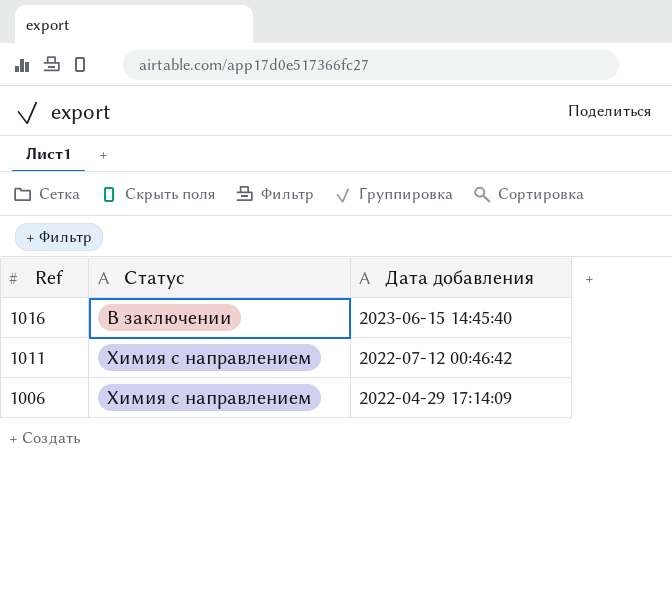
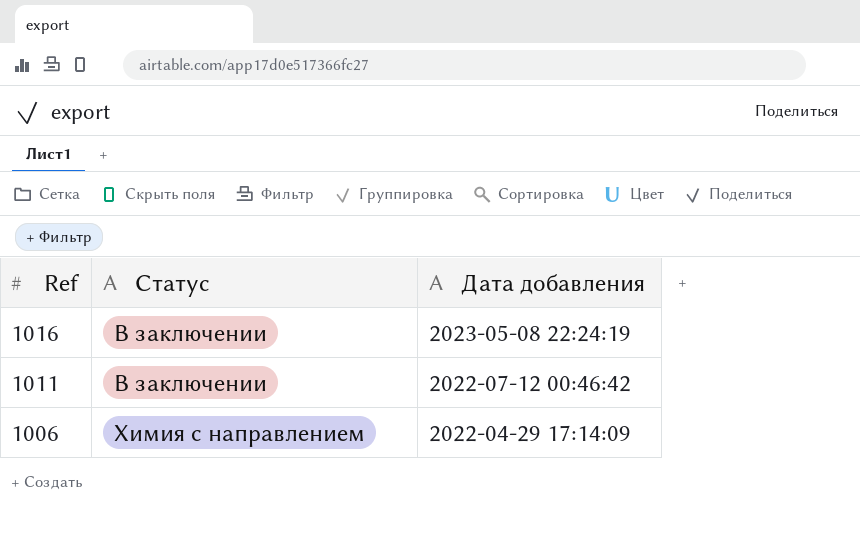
1016 | Дата добавления: 2023-06-15 14:45:40 -> 2023-05-08 22:24:19
1011 | Статус: Химия с направлением -> В заключении

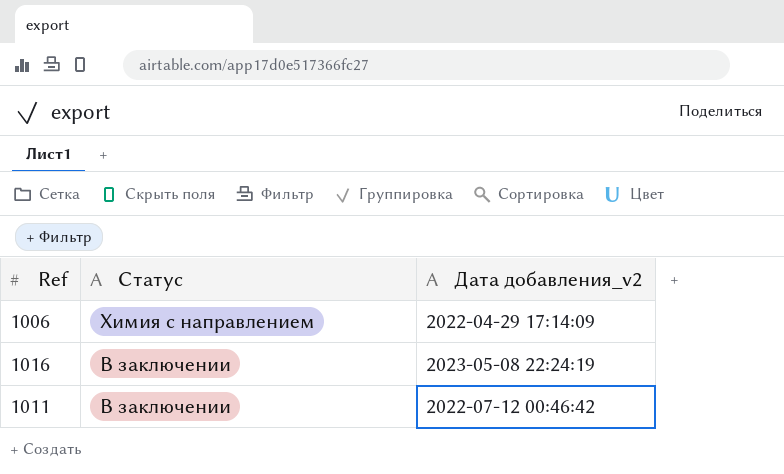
row order: Ref descending -> Статус descending
column name: Дата добавления -> Дата добавления_v2

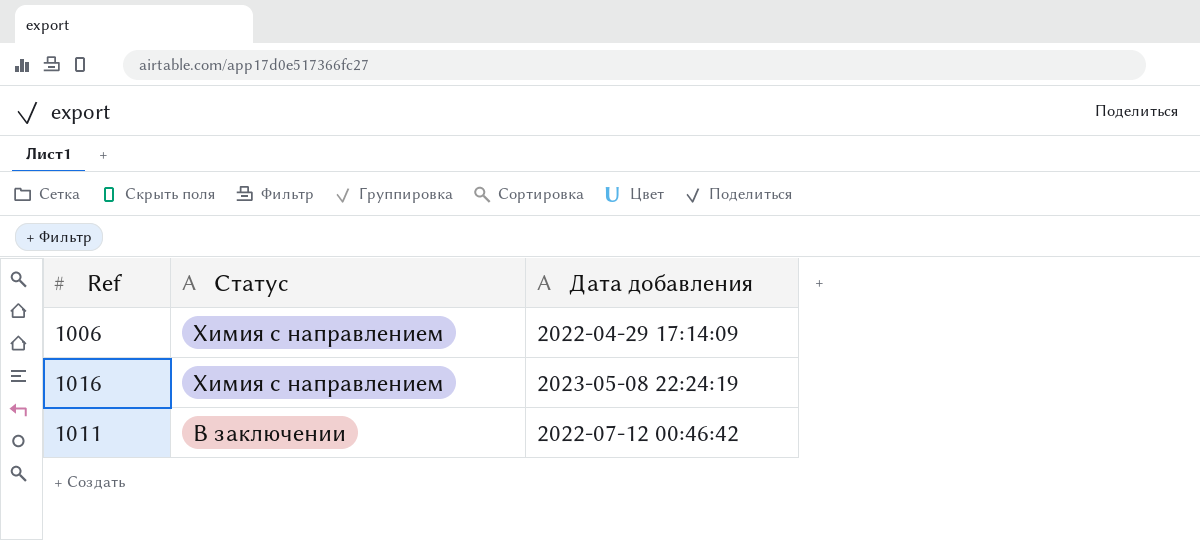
column name: Дата добавления_v2 -> Дата добавления
1016 | Статус: В заключении -> Химия с направлением

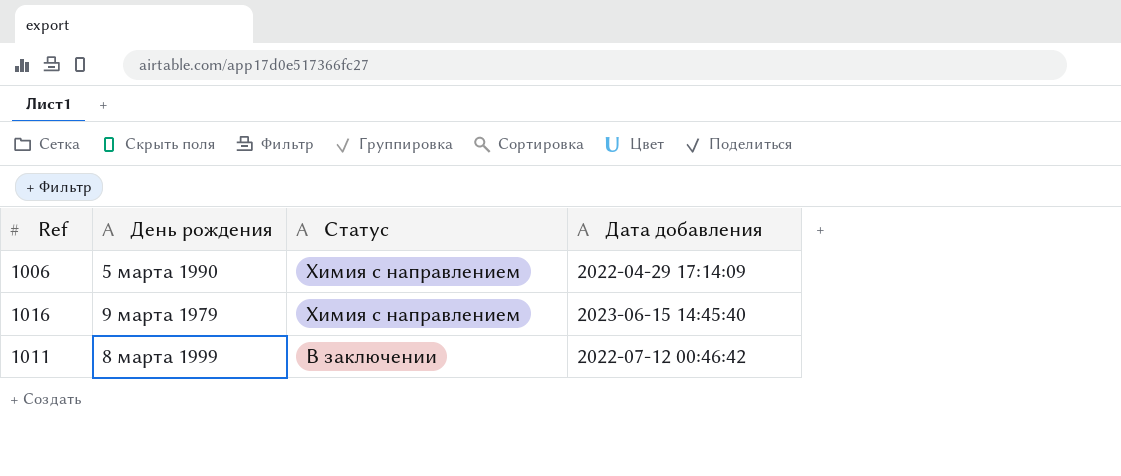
column День рождения | position: none -> 2
1016 | Дата добавления: 2023-05-08 22:24:19 -> 2023-06-15 14:45:40

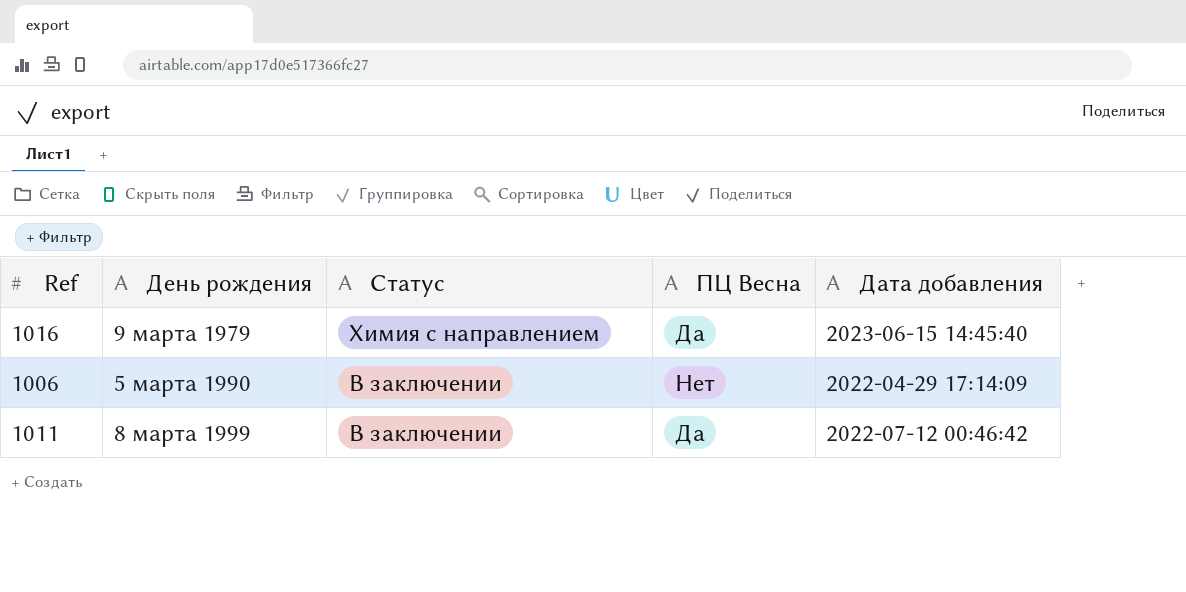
row order: Статус descending -> День рождения ascending
column ПЦ Весна | position: none -> 4
1006 | Статус: Химия с направлением -> В заключении

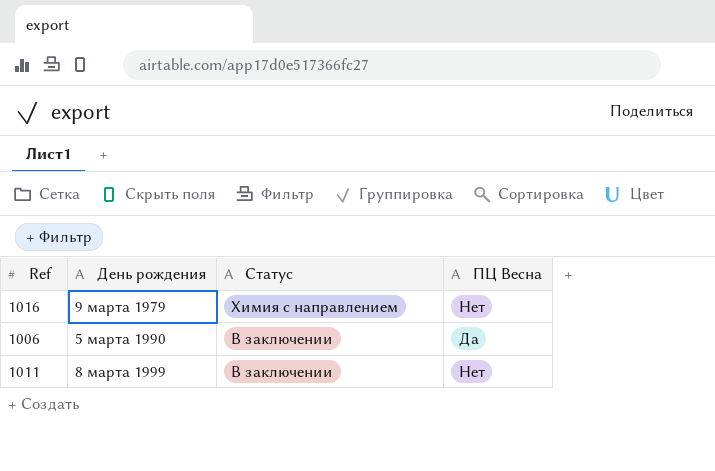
column Дата добавления | position: 5 -> none
1016 | ПЦ Весна: Да -> Нет
1006 | ПЦ Весна: Нет -> Да
1011 | ПЦ Весна: Да -> Нет

